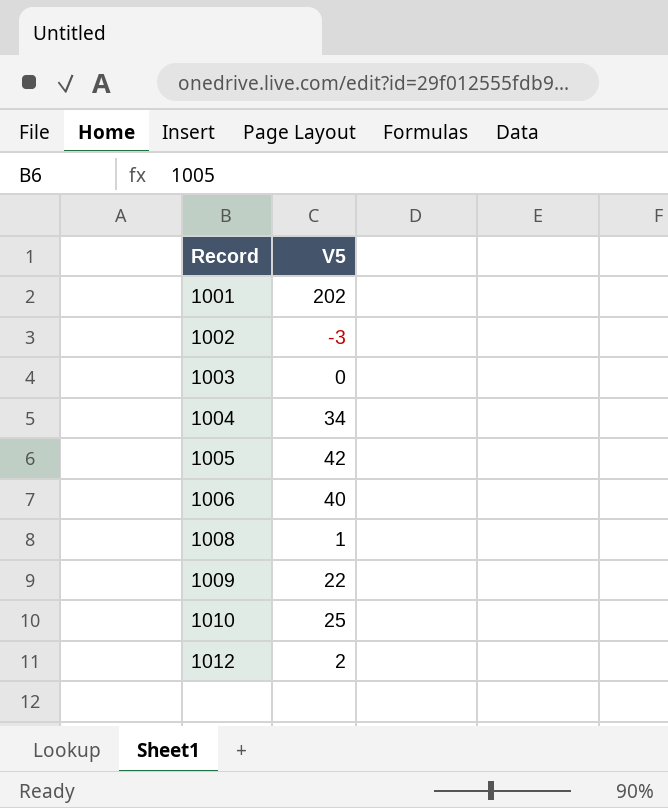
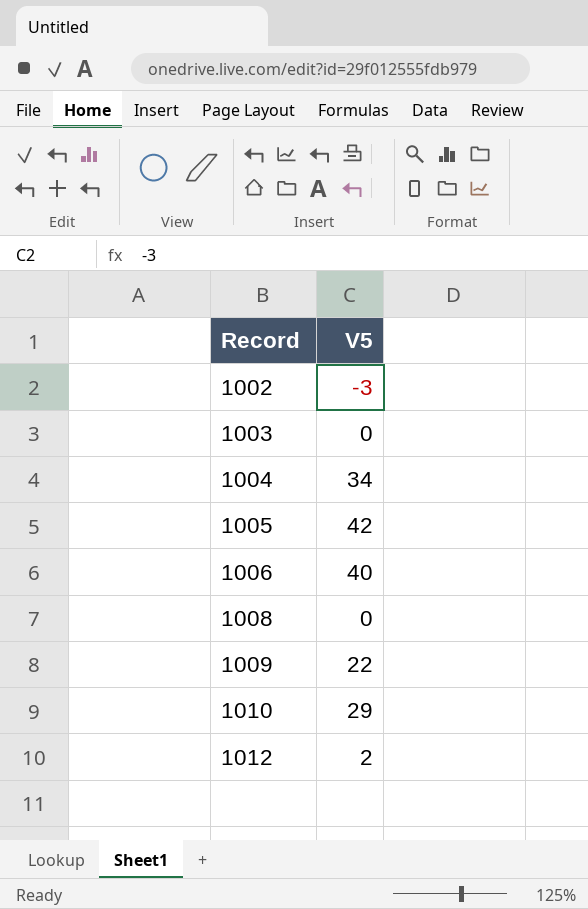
row 1001: 202 -> none
1008 | V5: 1 -> 0
1010 | V5: 25 -> 29

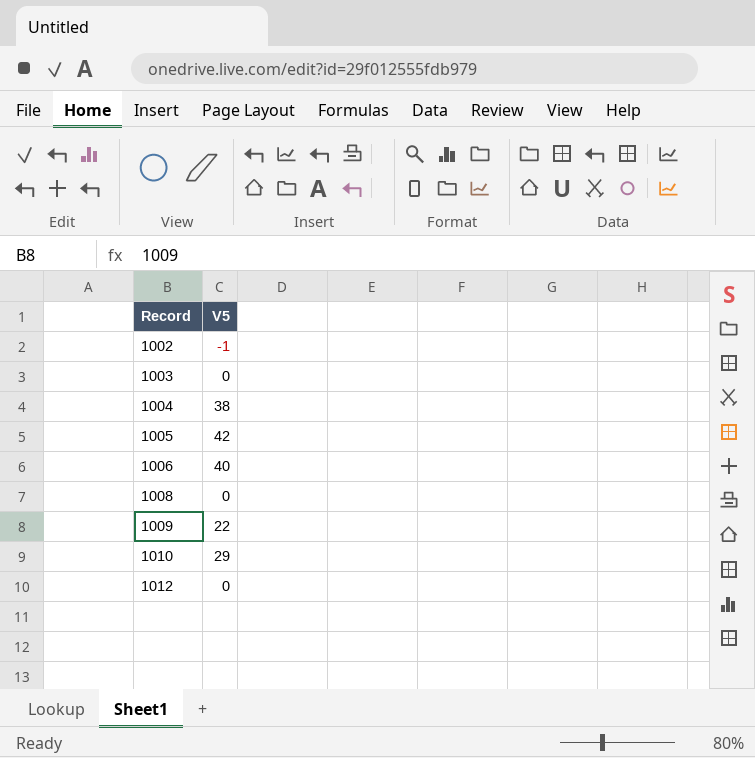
1002 | V5: -3 -> -1
1004 | V5: 34 -> 38
1012 | V5: 2 -> 0

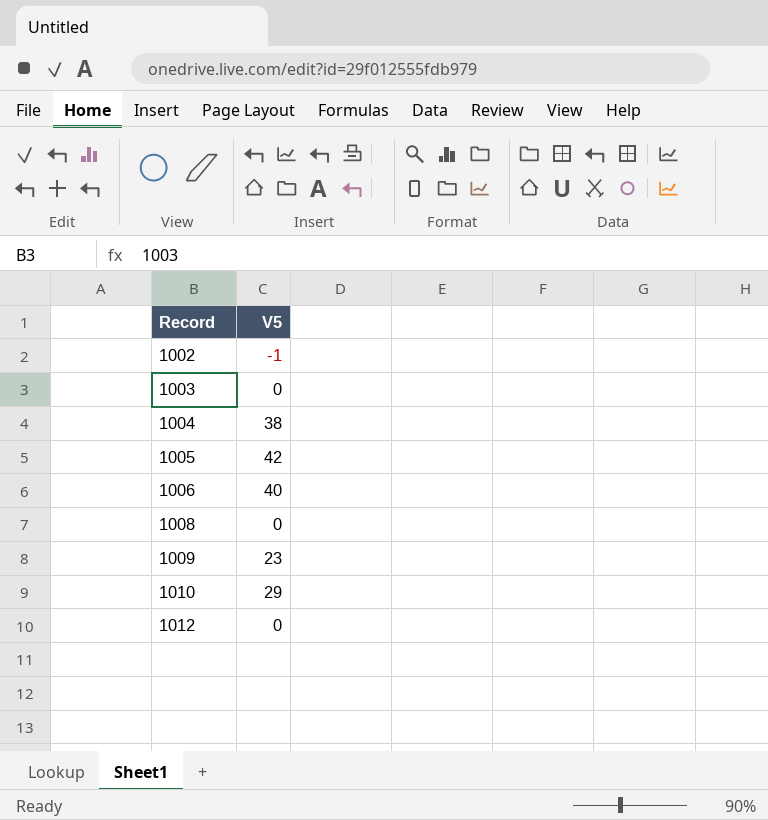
1009 | V5: 22 -> 23

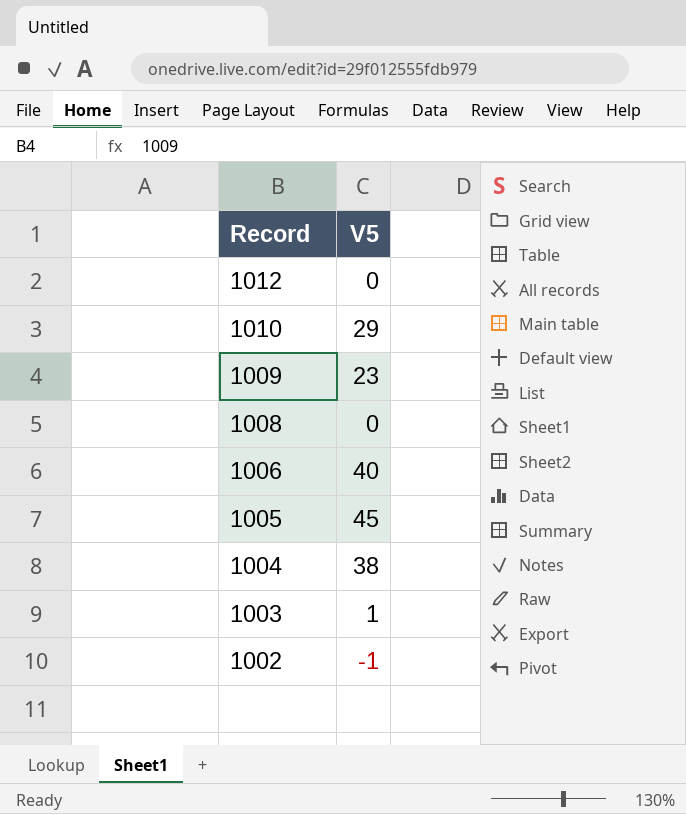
row order: Record ascending -> Record descending
1005 | V5: 42 -> 45
1003 | V5: 0 -> 1

